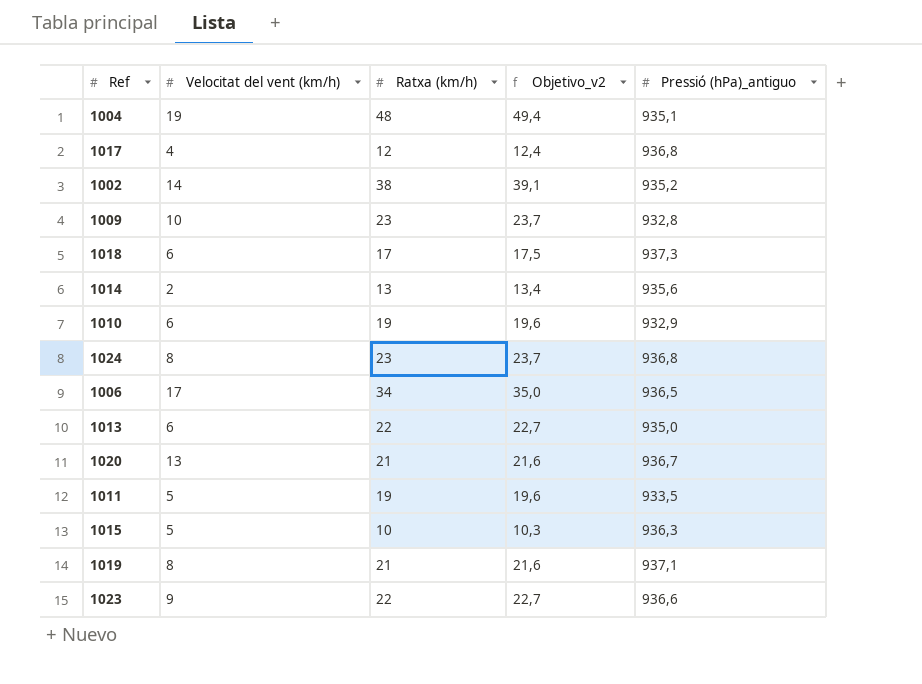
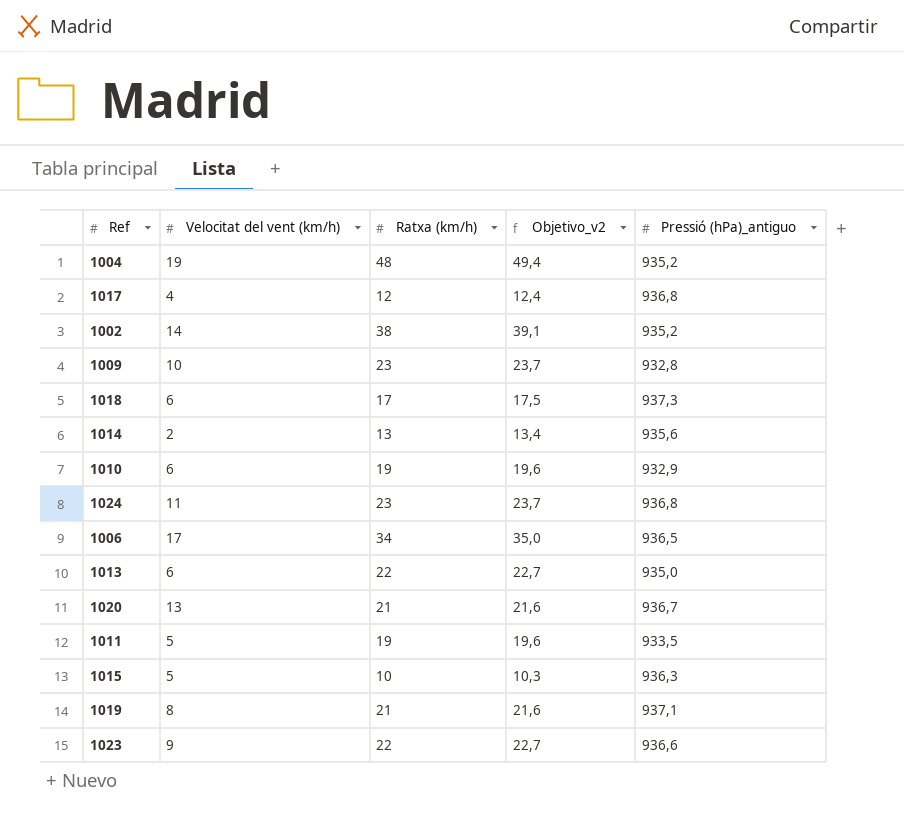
1004 | Pressió (hPa)_antiguo: 935,1 -> 935,2
1024 | Velocitat del vent (km/h): 8 -> 11

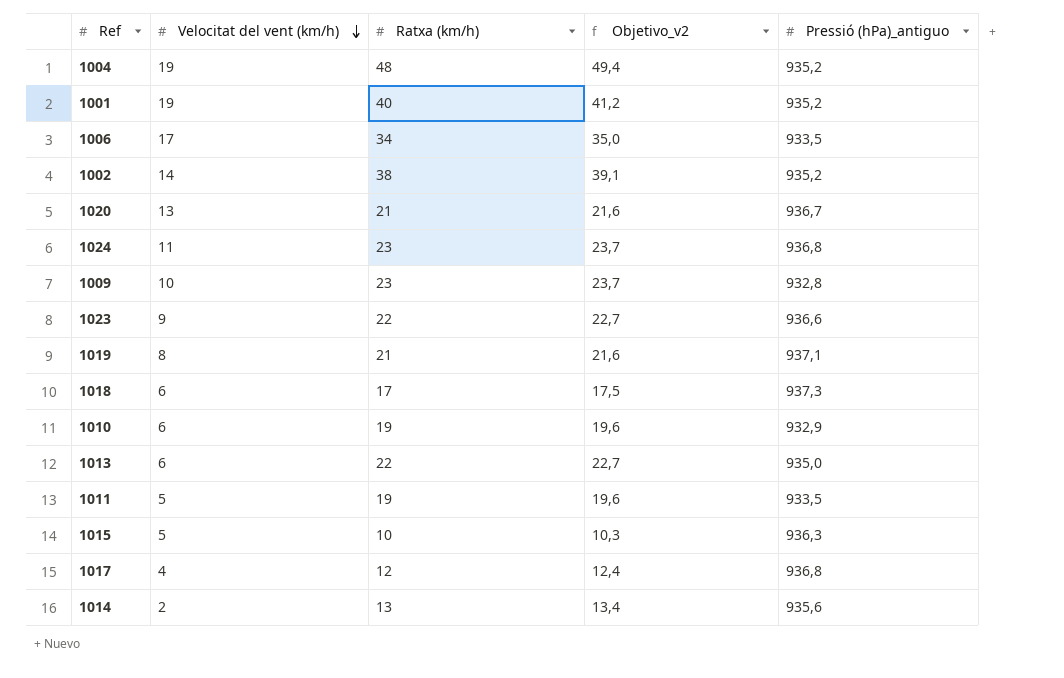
row order: none -> Velocitat del vent (km/h) descending
row 1001: none -> 19 | 40 | 41,2 | 935,2
1006 | Pressió (hPa)_antiguo: 936,5 -> 933,5

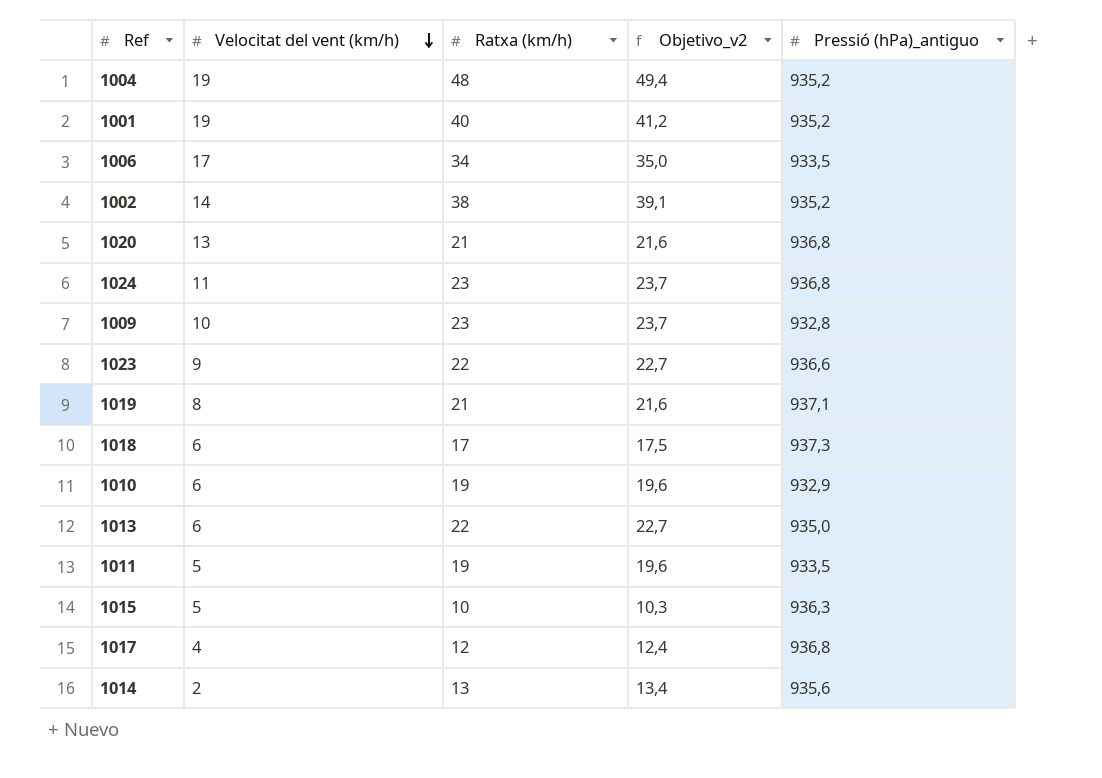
1020 | Pressió (hPa)_antiguo: 936,7 -> 936,8

